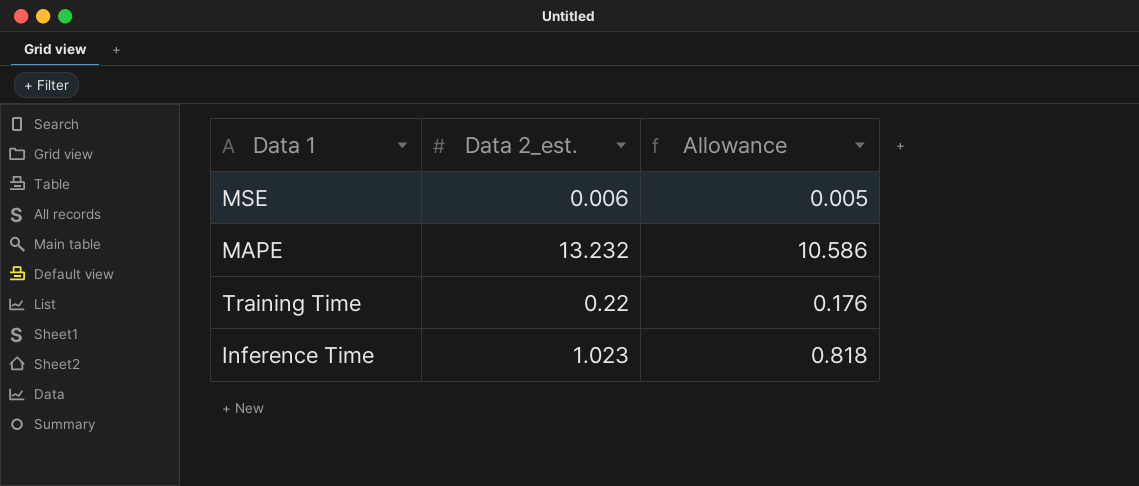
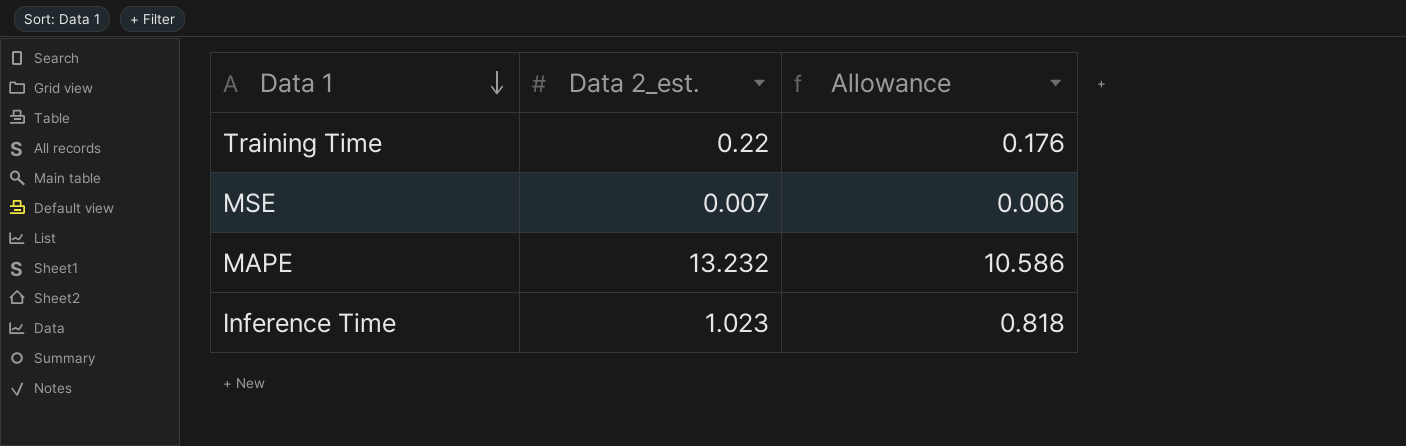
row order: none -> Data 1 descending
MSE | Data 2_est.: 0.006 -> 0.007
MSE | Allowance: 0.005 -> 0.006

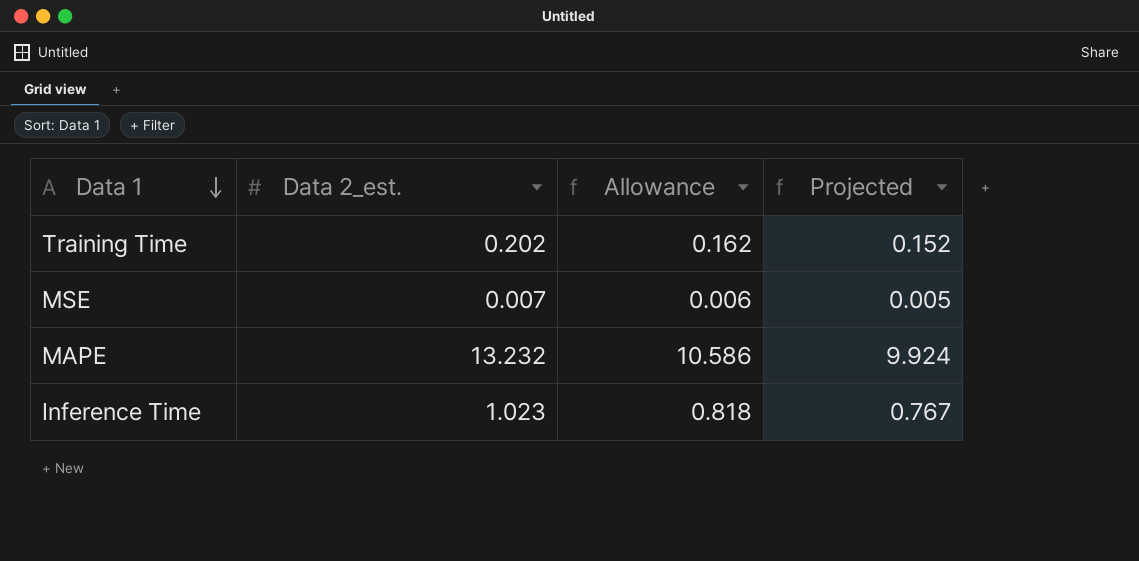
column Projected | formula: none -> [Data 2_est.] * 0.75
Training Time | Data 2_est.: 0.22 -> 0.202
Training Time | Allowance: 0.176 -> 0.162

